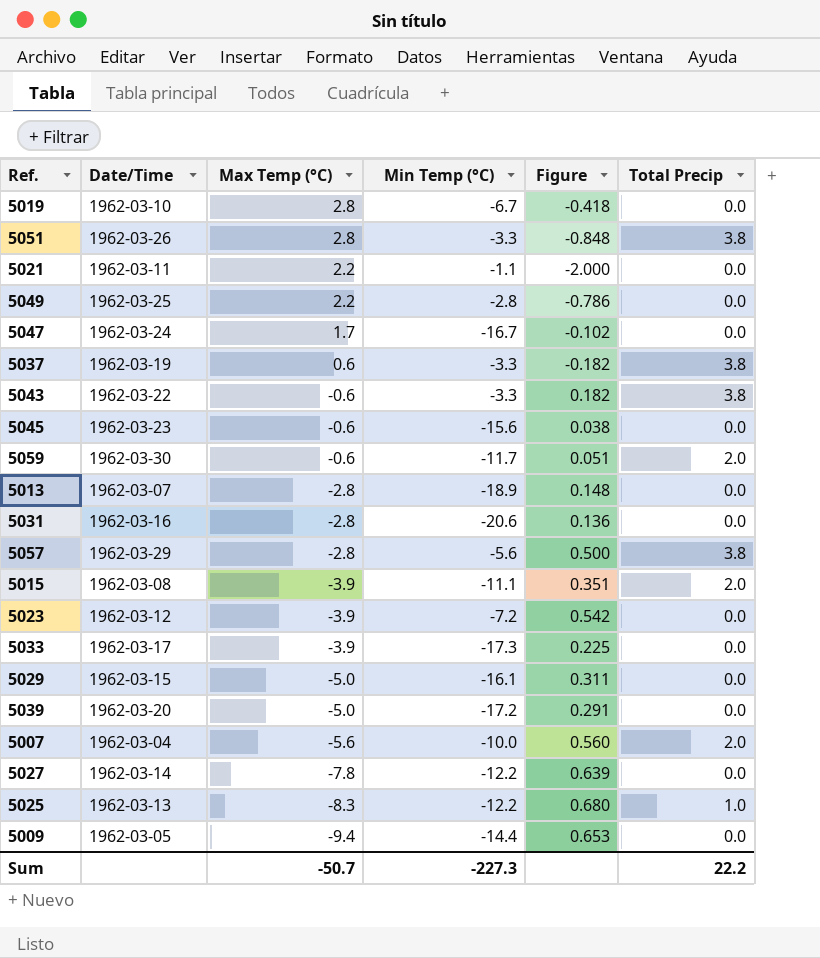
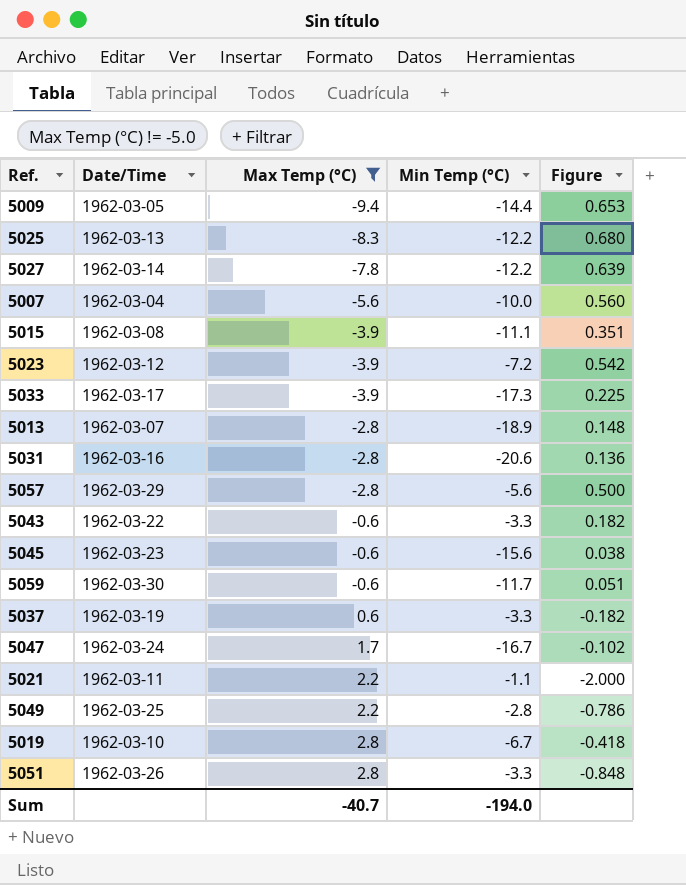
filter: none -> Max Temp (°C) != -5.0
row order: Max Temp (°C) descending -> Max Temp (°C) ascending
column Total Precip | position: 6 -> none
Sum | Max Temp (°C): -50.7 -> -40.7
Sum | Min Temp (°C): -227.3 -> -194.0

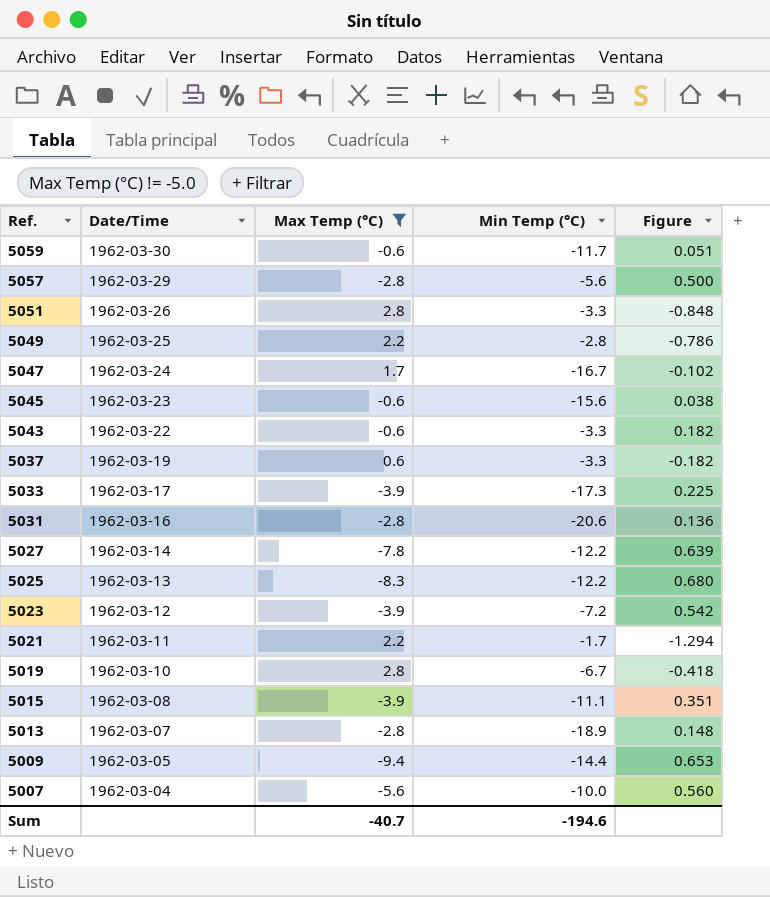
row order: Max Temp (°C) ascending -> Ref. descending
5021 | Min Temp (°C): -1.1 -> -1.7
5021 | Figure: -2.000 -> -1.294
Sum | Min Temp (°C): -194.0 -> -194.6

